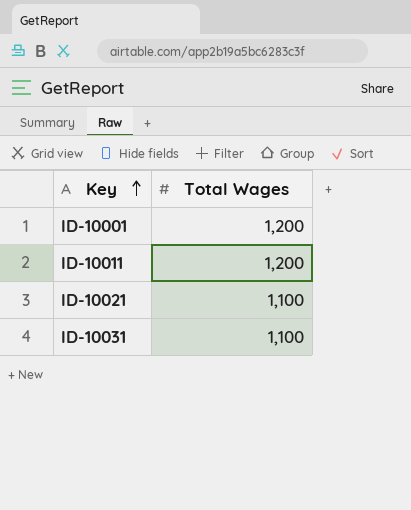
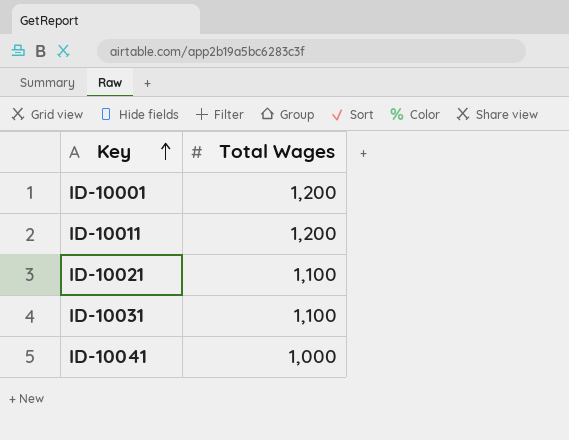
row ID-10041: none -> 1,000

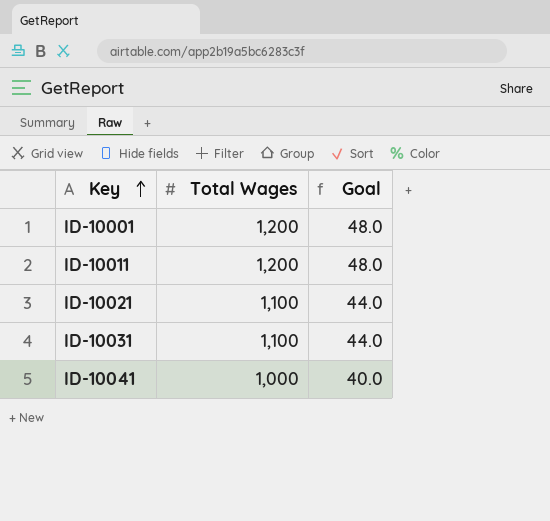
column Goal | formula: none -> [Total Wages] * 0.04

